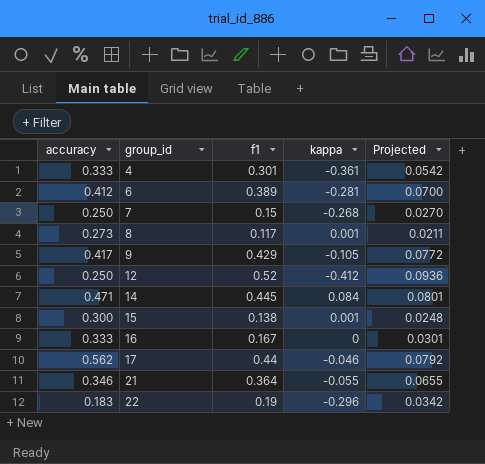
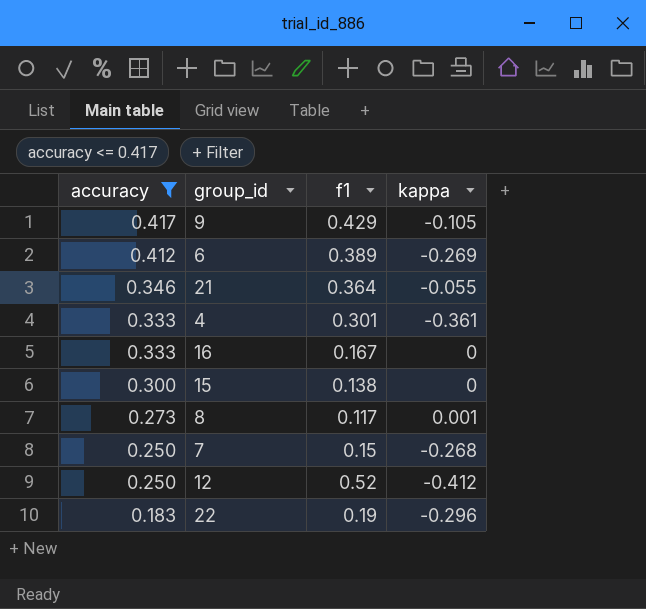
filter: none -> accuracy <= 0.417
row order: group_id ascending -> accuracy descending
column Projected | formula: [f1] * 0.18 -> none
6 | kappa: -0.281 -> -0.269
15 | kappa: 0.001 -> 0

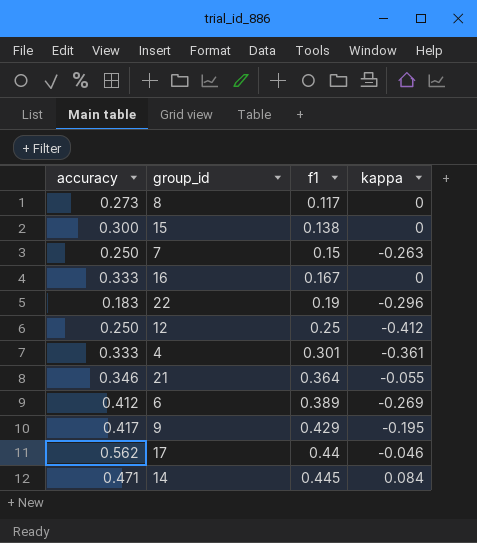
filter: accuracy <= 0.417 -> none
row order: accuracy descending -> f1 ascending
8 | kappa: 0.001 -> 0
7 | kappa: -0.268 -> -0.263
12 | f1: 0.52 -> 0.25
9 | kappa: -0.105 -> -0.195

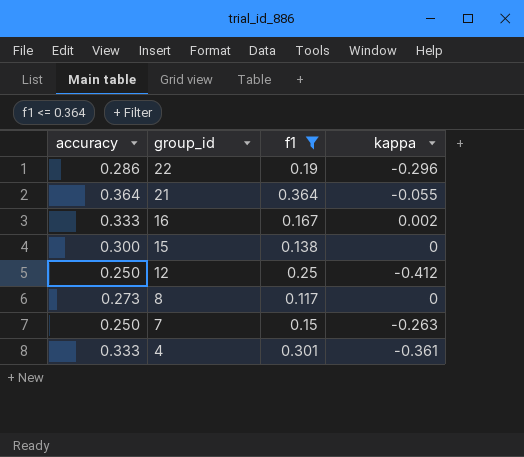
filter: none -> f1 <= 0.364
row order: f1 ascending -> group_id descending
22 | accuracy: 0.183 -> 0.286
21 | accuracy: 0.346 -> 0.364
16 | kappa: 0 -> 0.002

